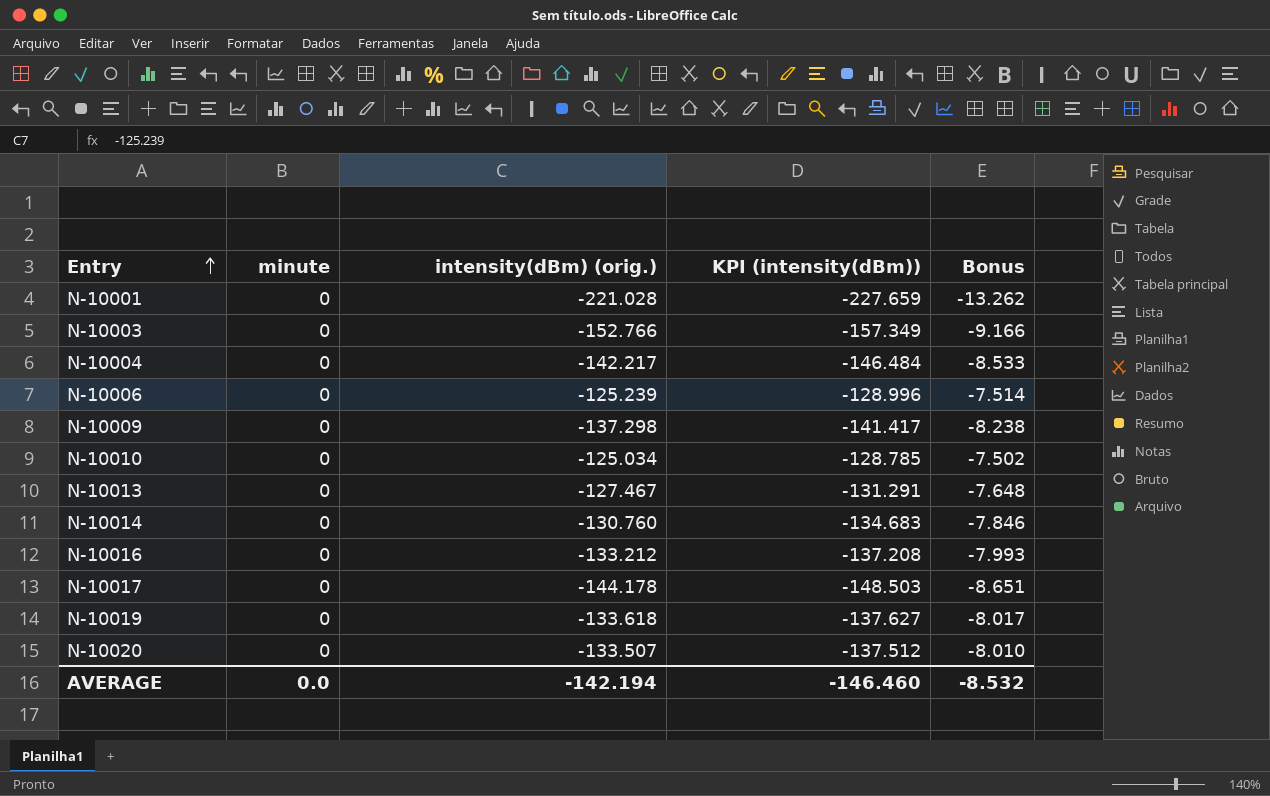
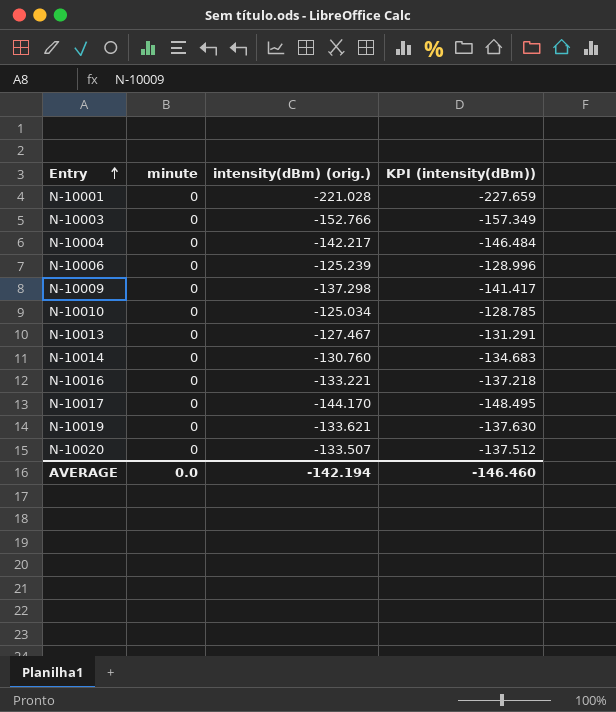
column Bonus | formula: [intensity(dBm) (orig.)] * 0.06 -> none
N-10016 | intensity(dBm) (orig.): -133.212 -> -133.221
N-10016 | KPI (intensity(dBm)): -137.208 -> -137.218
N-10017 | intensity(dBm) (orig.): -144.178 -> -144.170
N-10017 | KPI (intensity(dBm)): -148.503 -> -148.495
N-10019 | intensity(dBm) (orig.): -133.618 -> -133.621
N-10019 | KPI (intensity(dBm)): -137.627 -> -137.630

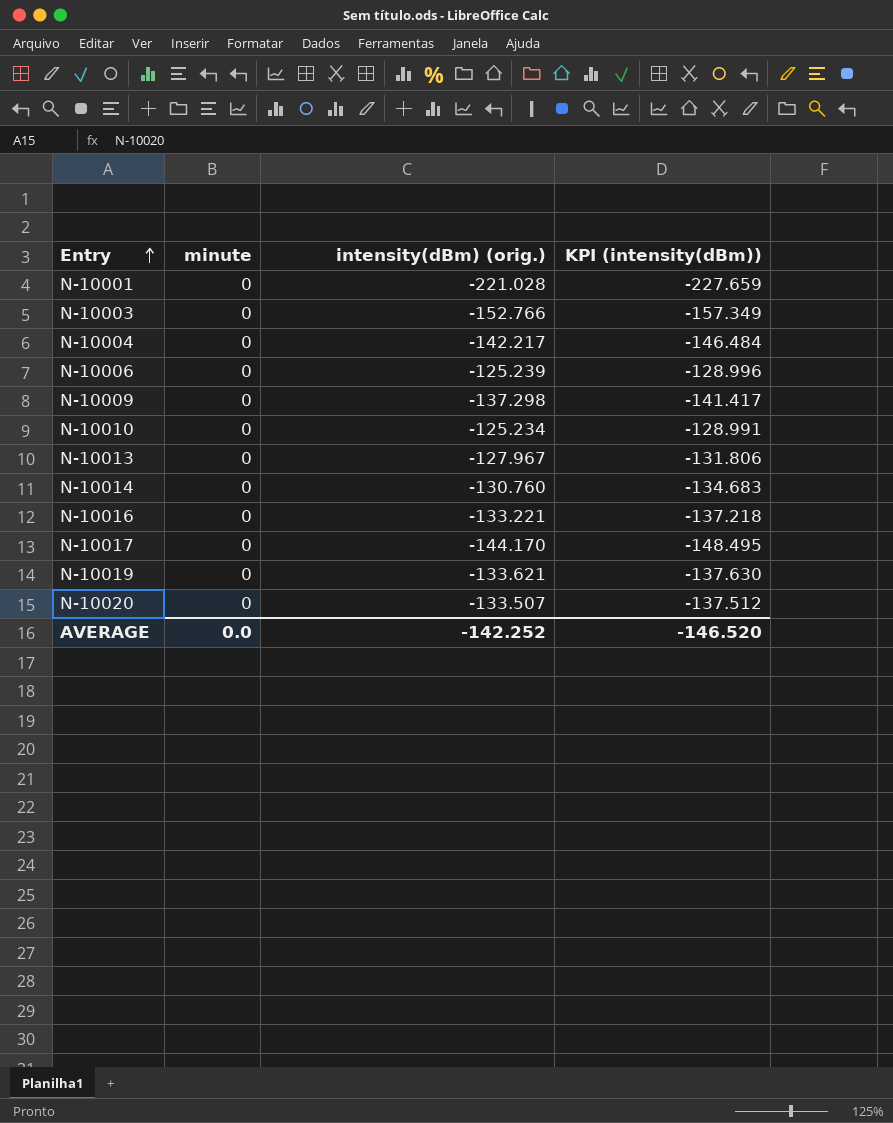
N-10010 | intensity(dBm) (orig.): -125.034 -> -125.234
N-10010 | KPI (intensity(dBm)): -128.785 -> -128.991
N-10013 | intensity(dBm) (orig.): -127.467 -> -127.967
N-10013 | KPI (intensity(dBm)): -131.291 -> -131.806
AVERAGE | intensity(dBm) (orig.): -142.194 -> -142.252
AVERAGE | KPI (intensity(dBm)): -146.460 -> -146.520

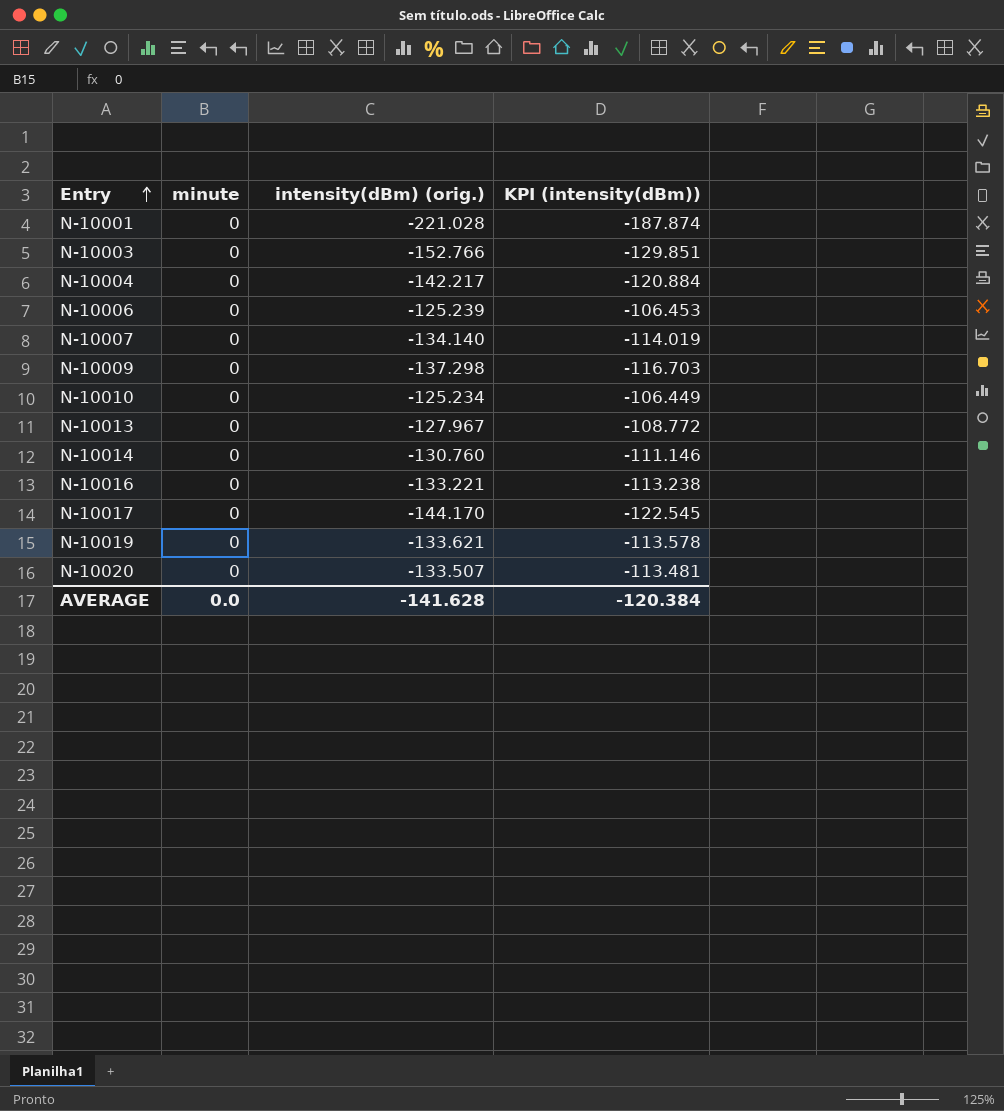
column KPI (intensity(dBm)) | formula: [intensity(dBm) (orig.)] * 1.03 -> [intensity(dBm) (orig.)] * 0.85
row N-10007: none -> 0 | -134.140 | -114.019
AVERAGE | intensity(dBm) (orig.): -142.252 -> -141.628
AVERAGE | KPI (intensity(dBm)): -146.520 -> -120.384

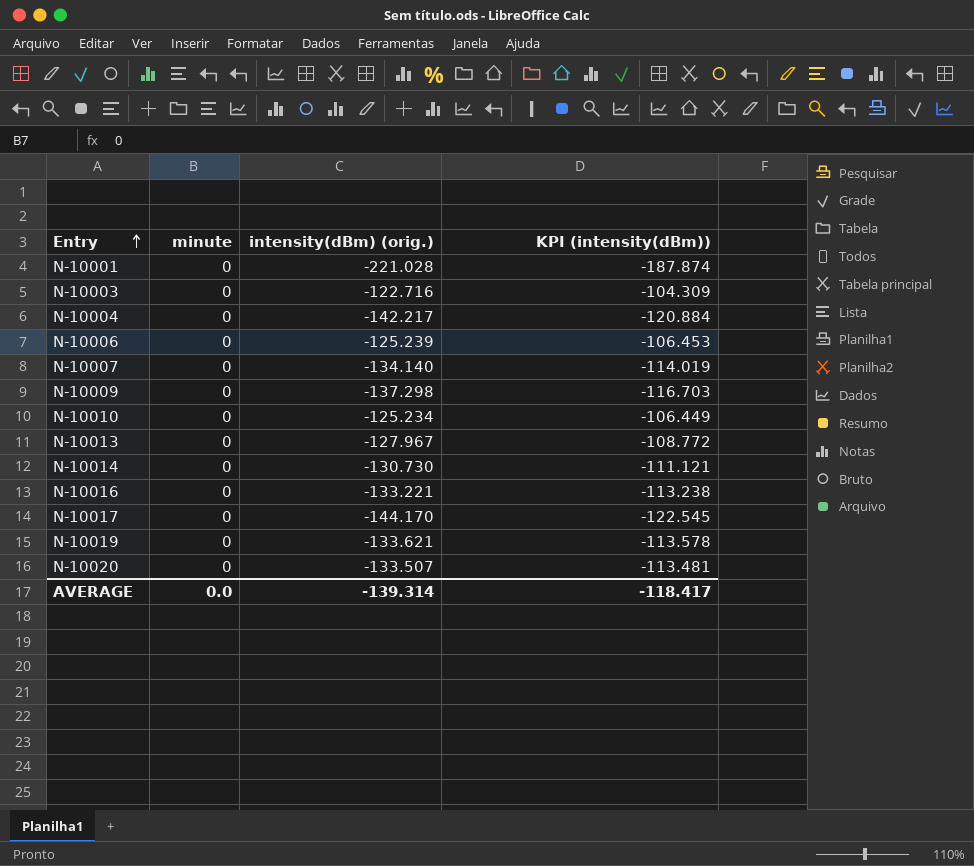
N-10003 | intensity(dBm) (orig.): -152.766 -> -122.716
N-10003 | KPI (intensity(dBm)): -129.851 -> -104.309
N-10014 | intensity(dBm) (orig.): -130.760 -> -130.730
N-10014 | KPI (intensity(dBm)): -111.146 -> -111.121
AVERAGE | intensity(dBm) (orig.): -141.628 -> -139.314
AVERAGE | KPI (intensity(dBm)): -120.384 -> -118.417

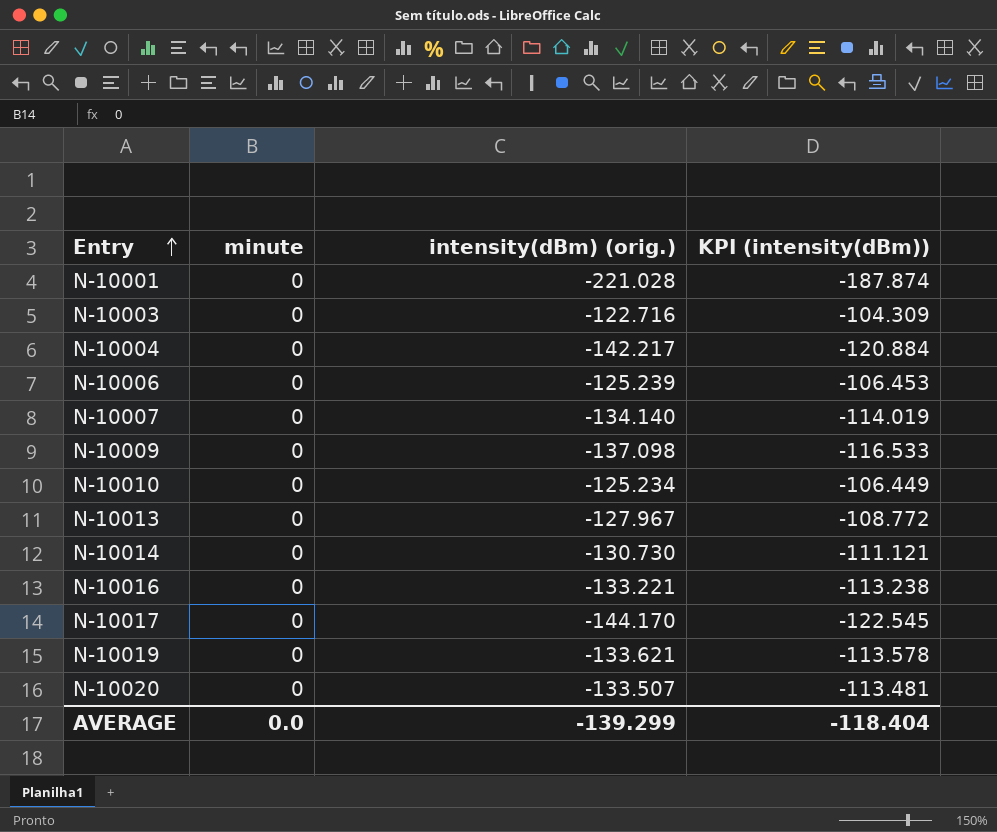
N-10009 | intensity(dBm) (orig.): -137.298 -> -137.098
N-10009 | KPI (intensity(dBm)): -116.703 -> -116.533
AVERAGE | intensity(dBm) (orig.): -139.314 -> -139.299
AVERAGE | KPI (intensity(dBm)): -118.417 -> -118.404

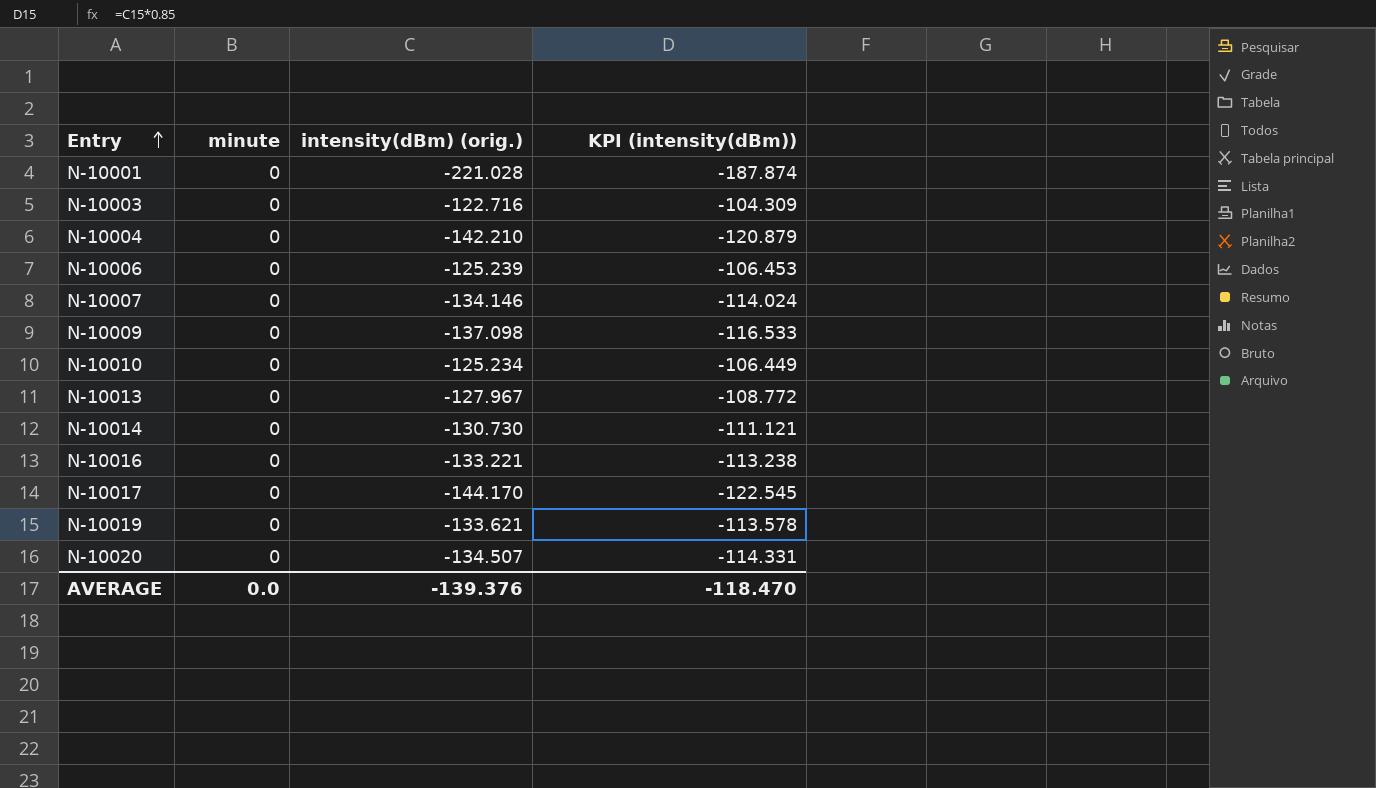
N-10004 | intensity(dBm) (orig.): -142.217 -> -142.210
N-10004 | KPI (intensity(dBm)): -120.884 -> -120.879
N-10007 | intensity(dBm) (orig.): -134.140 -> -134.146
N-10007 | KPI (intensity(dBm)): -114.019 -> -114.024
N-10020 | intensity(dBm) (orig.): -133.507 -> -134.507
N-10020 | KPI (intensity(dBm)): -113.481 -> -114.331
AVERAGE | intensity(dBm) (orig.): -139.299 -> -139.376
AVERAGE | KPI (intensity(dBm)): -118.404 -> -118.470

